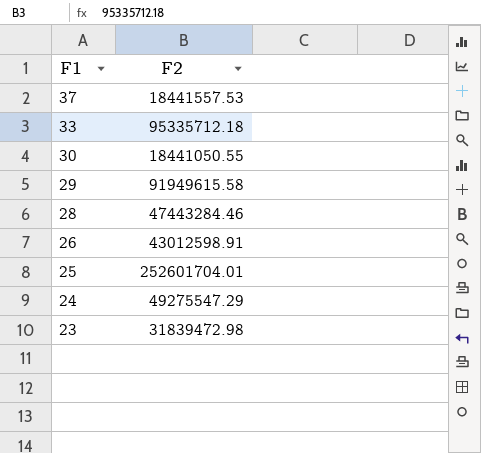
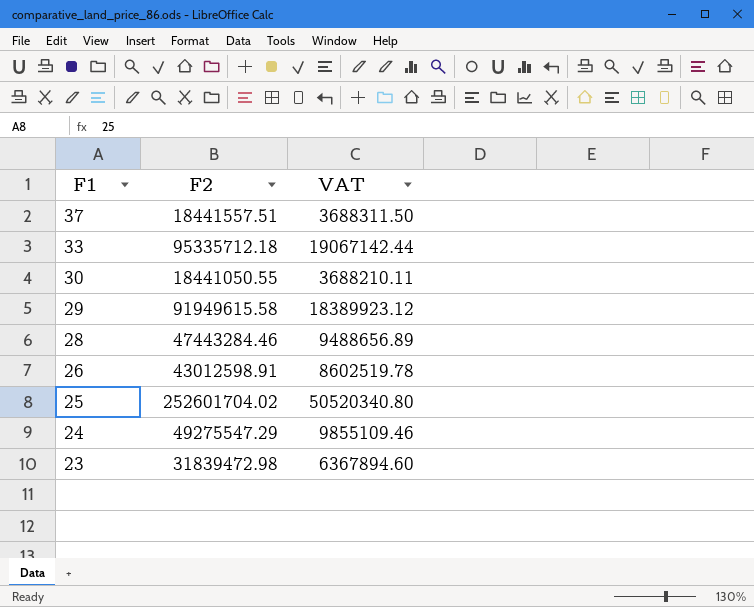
column VAT | formula: none -> [F2] * 0.2
37 | F2: 18441557.53 -> 18441557.51
25 | F2: 252601704.01 -> 252601704.02

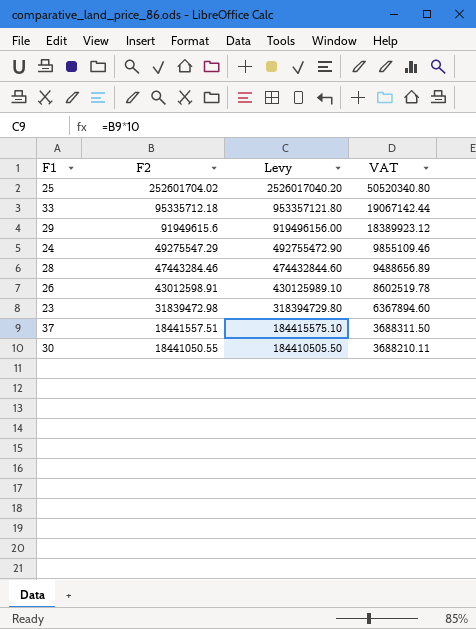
row order: F1 descending -> F2 descending
column Levy | formula: none -> [F2] * 10
29 | F2: 91949615.58 -> 91949615.6

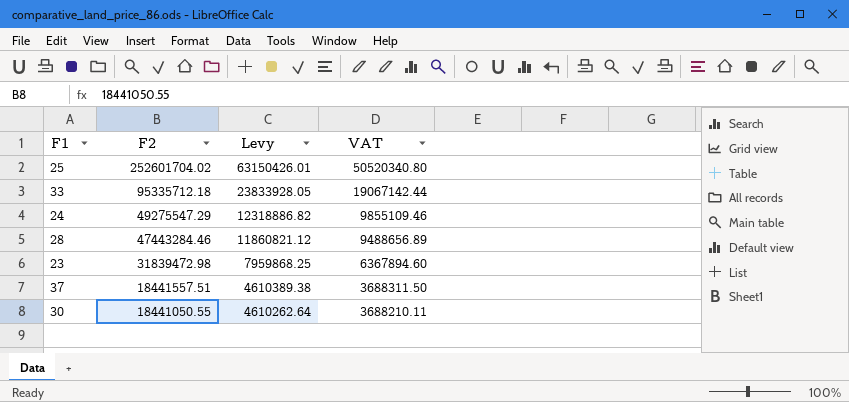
column Levy | formula: [F2] * 10 -> [F2] * 0.25
row 29: 91949615.6 | 919496156.00 | 18389923.12 -> none
row 26: 43012598.91 | 430125989.10 | 8602519.78 -> none

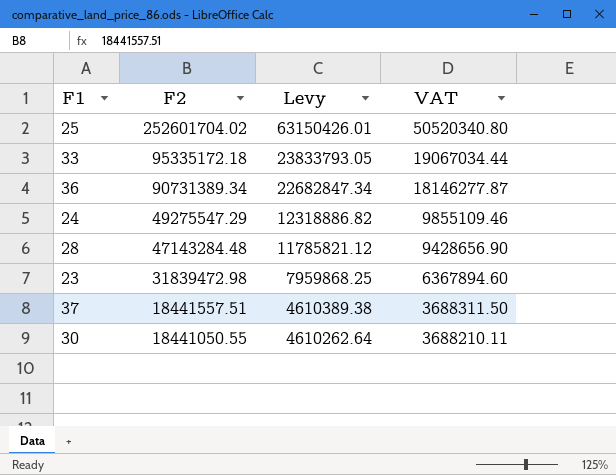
33 | F2: 95335712.18 -> 95335172.18
33 | Levy: 23833928.05 -> 23833793.05
33 | VAT: 19067142.44 -> 19067034.44
row 36: none -> 90731389.34 | 22682847.34 | 18146277.87
28 | F2: 47443284.46 -> 47143284.48
28 | Levy: 11860821.12 -> 11785821.12
28 | VAT: 9488656.89 -> 9428656.90

